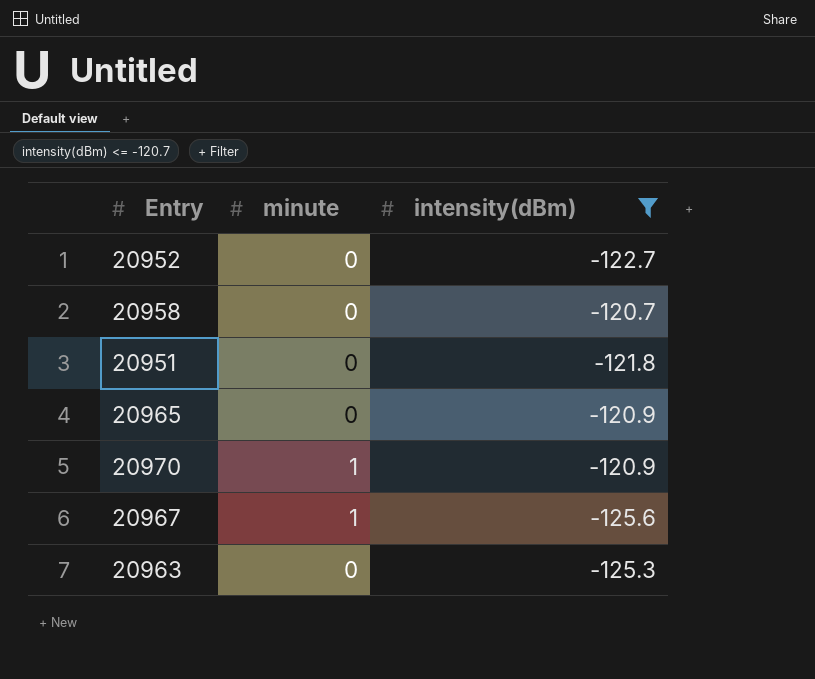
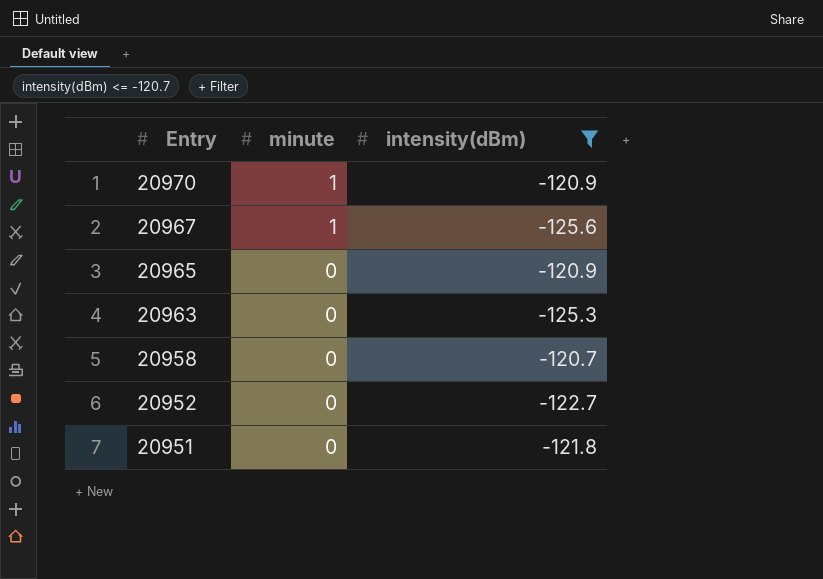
row order: none -> Entry descending

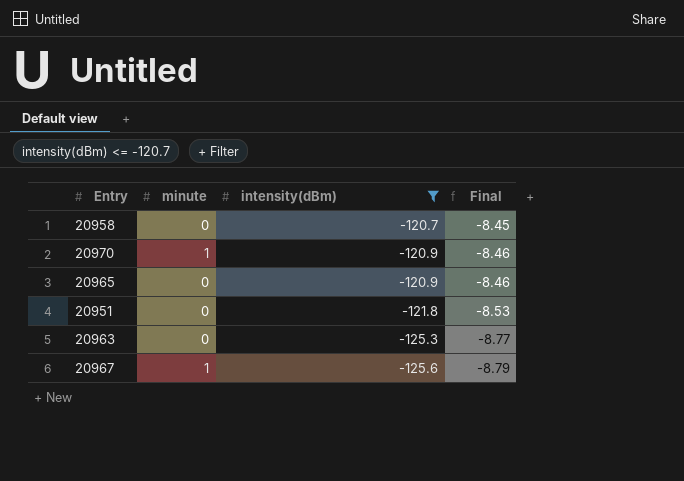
row order: Entry descending -> intensity(dBm) descending
column Final | formula: none -> [intensity(dBm)] * 0.07
row 20952: 0 | -122.7 -> none

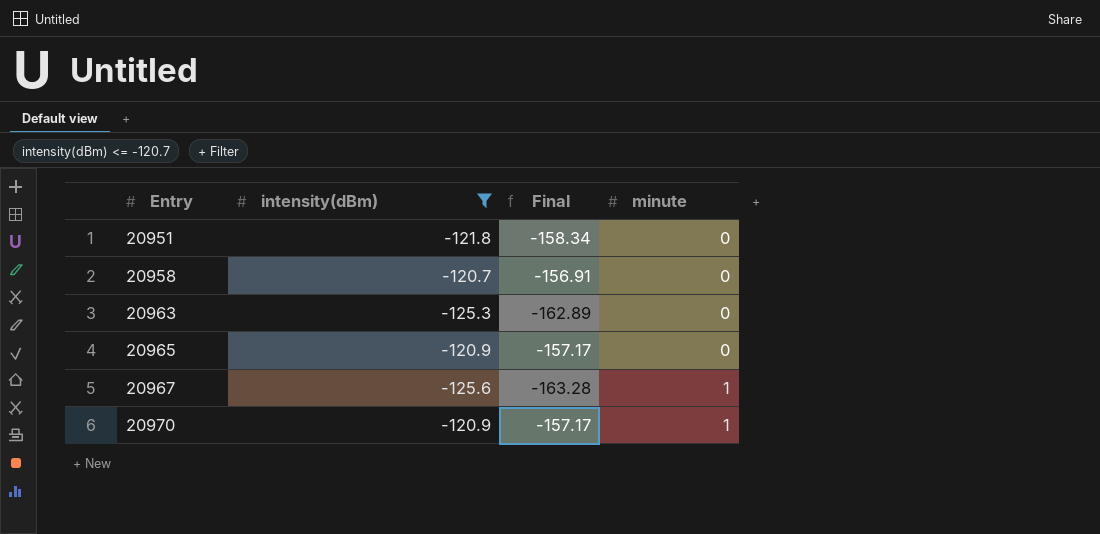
row order: intensity(dBm) descending -> Entry ascending
column Final | formula: [intensity(dBm)] * 0.07 -> [intensity(dBm)] * 1.3
column minute | position: 2 -> 4

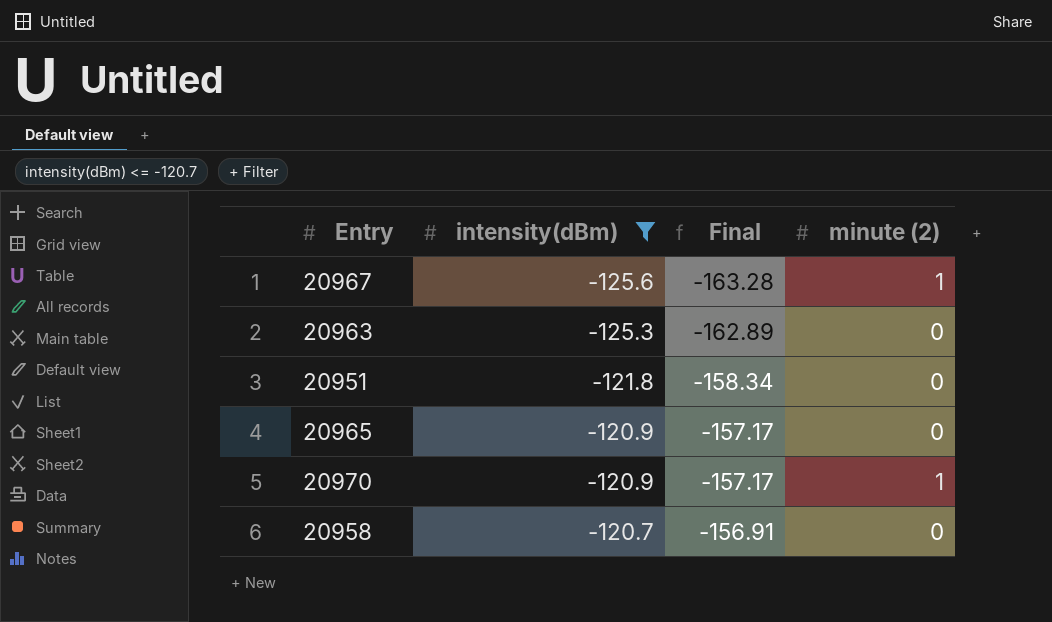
row order: Entry ascending -> intensity(dBm) ascending
column name: minute -> minute (2)

